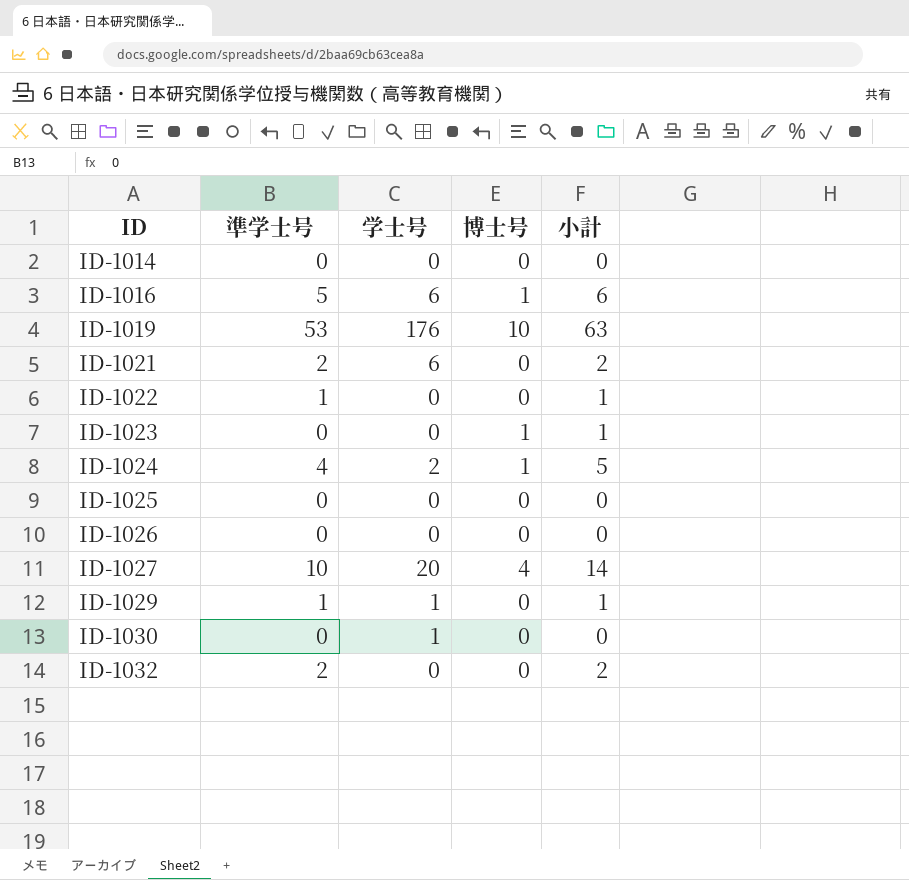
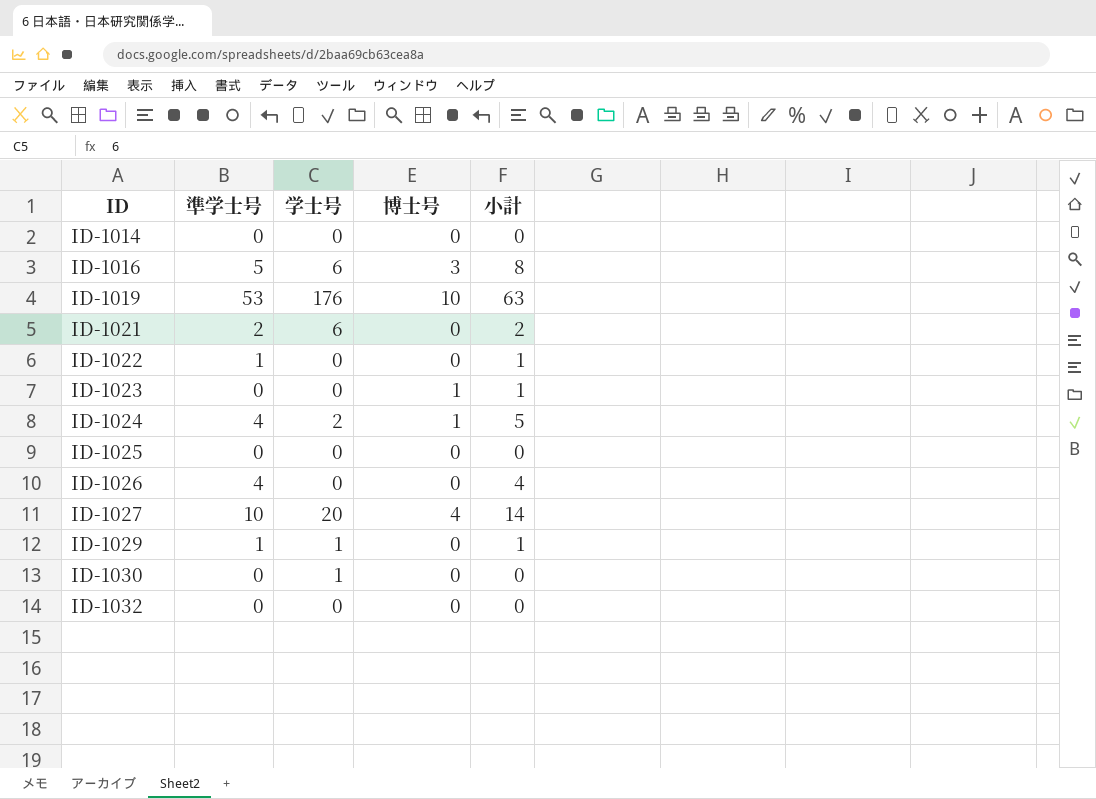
ID-1016 | 博士号: 1 -> 3
ID-1016 | 小計: 6 -> 8
ID-1026 | 準学士号: 0 -> 4
ID-1026 | 小計: 0 -> 4
ID-1032 | 準学士号: 2 -> 0
ID-1032 | 小計: 2 -> 0

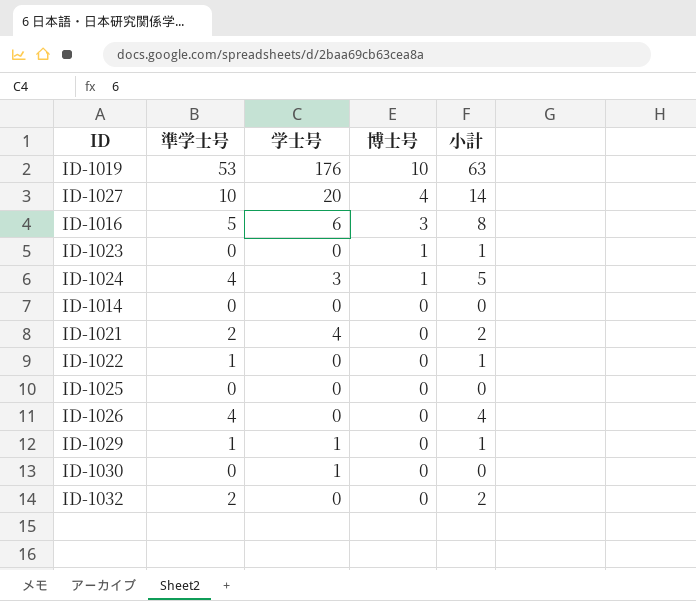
row order: ID ascending -> 博士号 descending
ID-1024 | 学士号: 2 -> 3
ID-1021 | 学士号: 6 -> 4
ID-1032 | 準学士号: 0 -> 2
ID-1032 | 小計: 0 -> 2

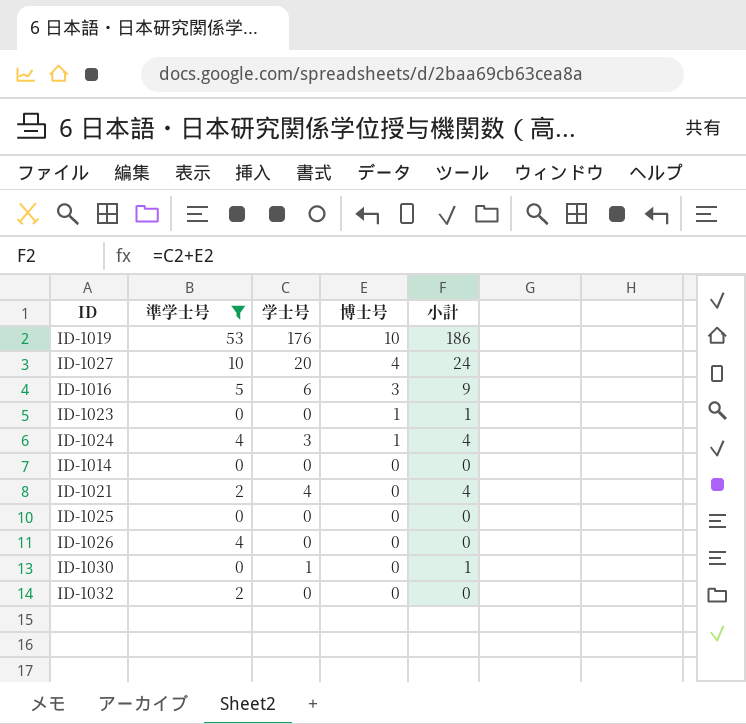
filter: none -> 準学士号 != 1
column 小計 | formula: [準学士号] + [博士号] -> [学士号] + [博士号]

